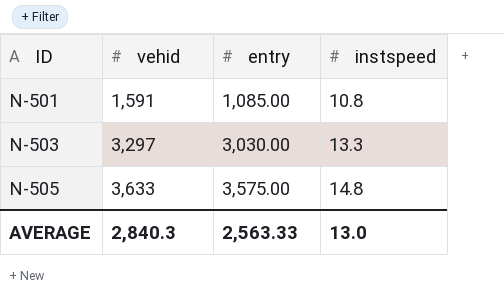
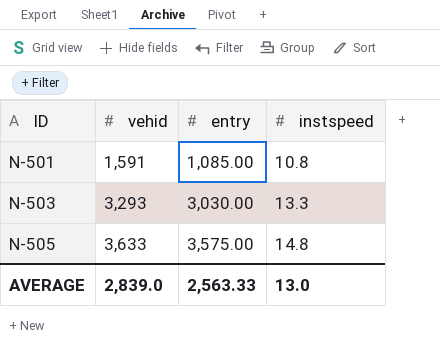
N-503 | vehid: 3,297 -> 3,293
AVERAGE | vehid: 2,840.3 -> 2,839.0

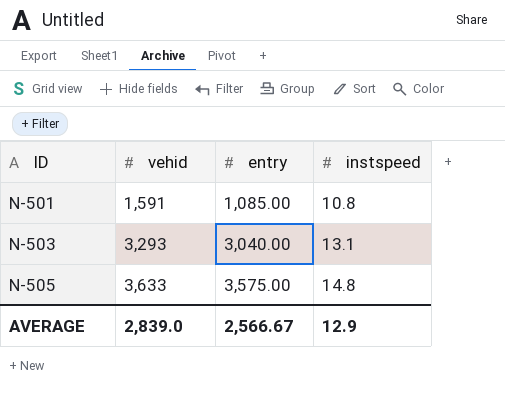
N-503 | entry: 3,030.00 -> 3,040.00
N-503 | instspeed: 13.3 -> 13.1
AVERAGE | entry: 2,563.33 -> 2,566.67
AVERAGE | instspeed: 13.0 -> 12.9

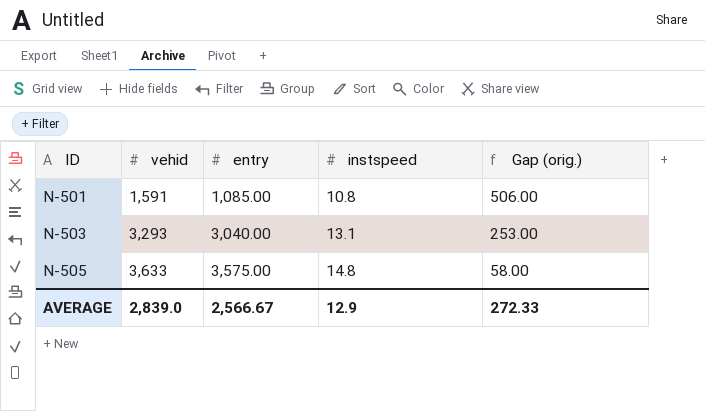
column Gap (orig.) | formula: none -> [vehid] - [entry]

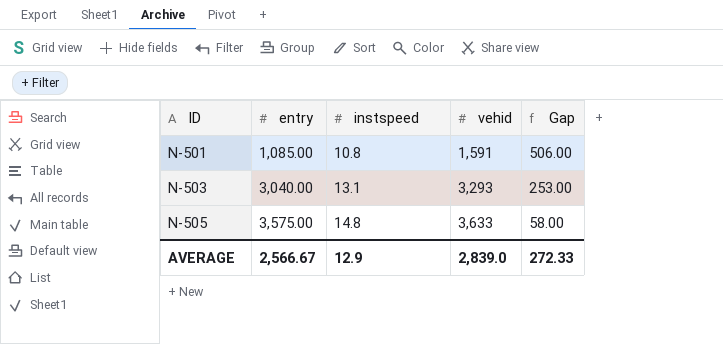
column vehid | position: 2 -> 4
column name: Gap (orig.) -> Gap

